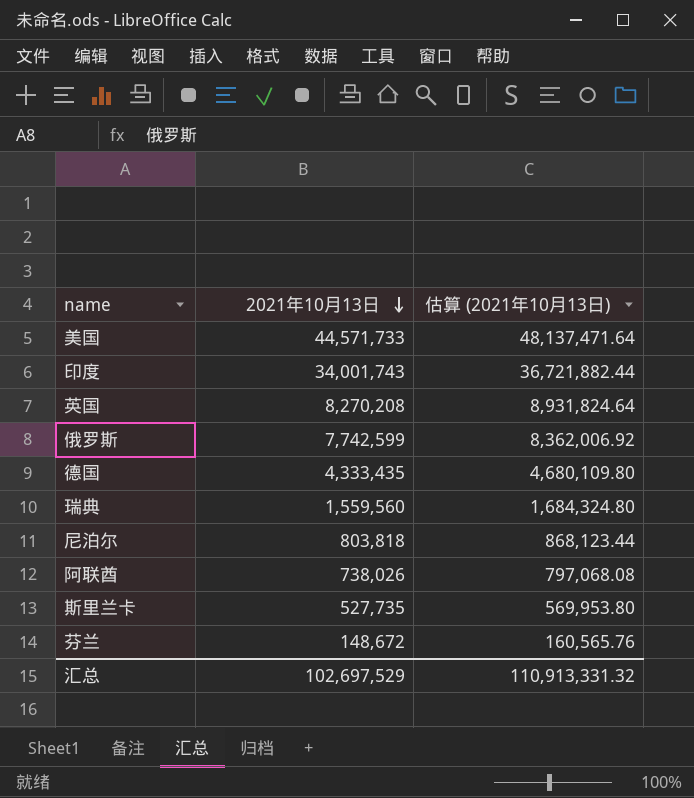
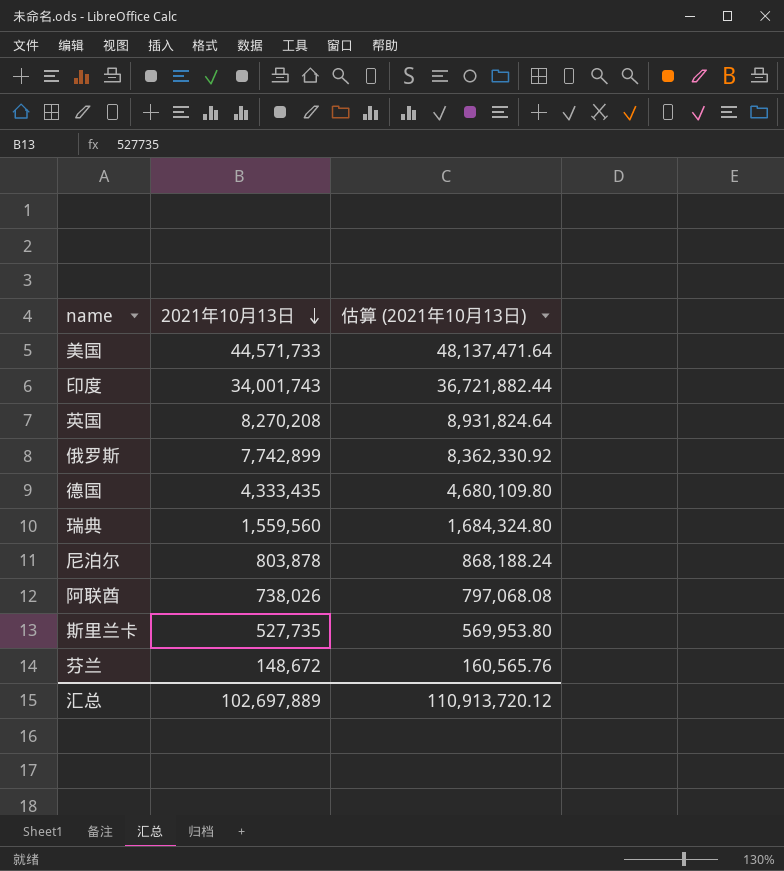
俄罗斯 | 2021年10月13日: 7,742,599 -> 7,742,899
俄罗斯 | 估算 (2021年10月13日): 8,362,006.92 -> 8,362,330.92
尼泊尔 | 2021年10月13日: 803,818 -> 803,878
尼泊尔 | 估算 (2021年10月13日): 868,123.44 -> 868,188.24
汇总 | 2021年10月13日: 102,697,529 -> 102,697,889
汇总 | 估算 (2021年10月13日): 110,913,331.32 -> 110,913,720.12

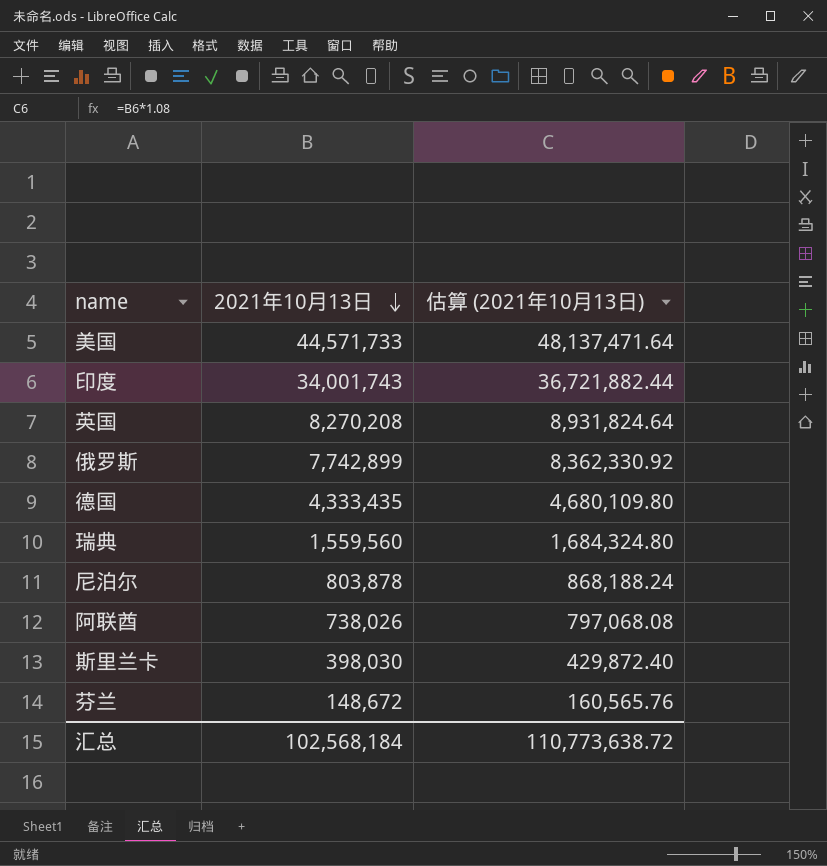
斯里兰卡 | 2021年10月13日: 527,735 -> 398,030
斯里兰卡 | 估算 (2021年10月13日): 569,953.80 -> 429,872.40
汇总 | 2021年10月13日: 102,697,889 -> 102,568,184
汇总 | 估算 (2021年10月13日): 110,913,720.12 -> 110,773,638.72

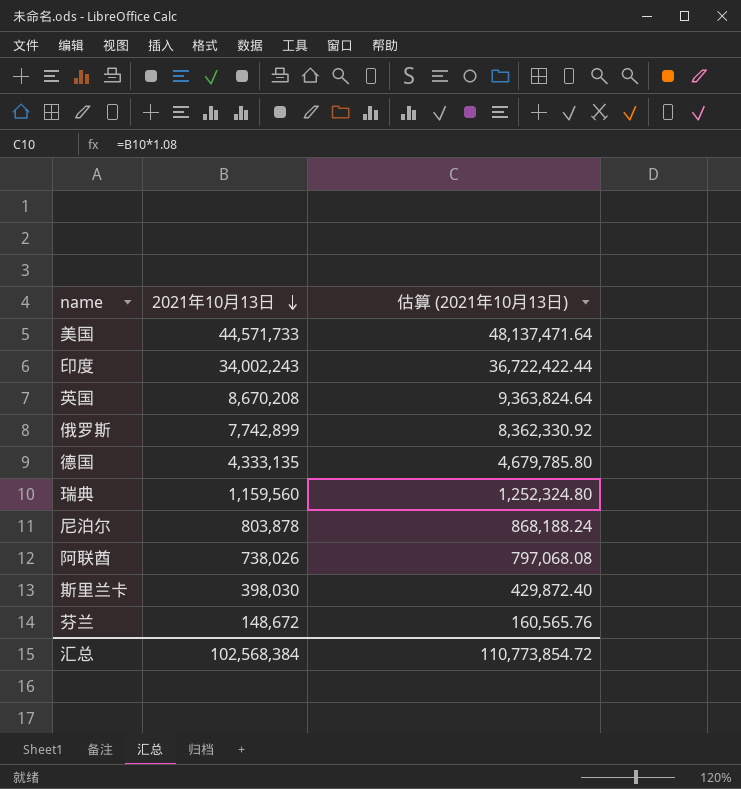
印度 | 2021年10月13日: 34,001,743 -> 34,002,243
印度 | 估算 (2021年10月13日): 36,721,882.44 -> 36,722,422.44
英国 | 2021年10月13日: 8,270,208 -> 8,670,208
英国 | 估算 (2021年10月13日): 8,931,824.64 -> 9,363,824.64
德国 | 2021年10月13日: 4,333,435 -> 4,333,135
德国 | 估算 (2021年10月13日): 4,680,109.80 -> 4,679,785.80
瑞典 | 2021年10月13日: 1,559,560 -> 1,159,560
瑞典 | 估算 (2021年10月13日): 1,684,324.80 -> 1,252,324.80
汇总 | 2021年10月13日: 102,568,184 -> 102,568,384
汇总 | 估算 (2021年10月13日): 110,773,638.72 -> 110,773,854.72

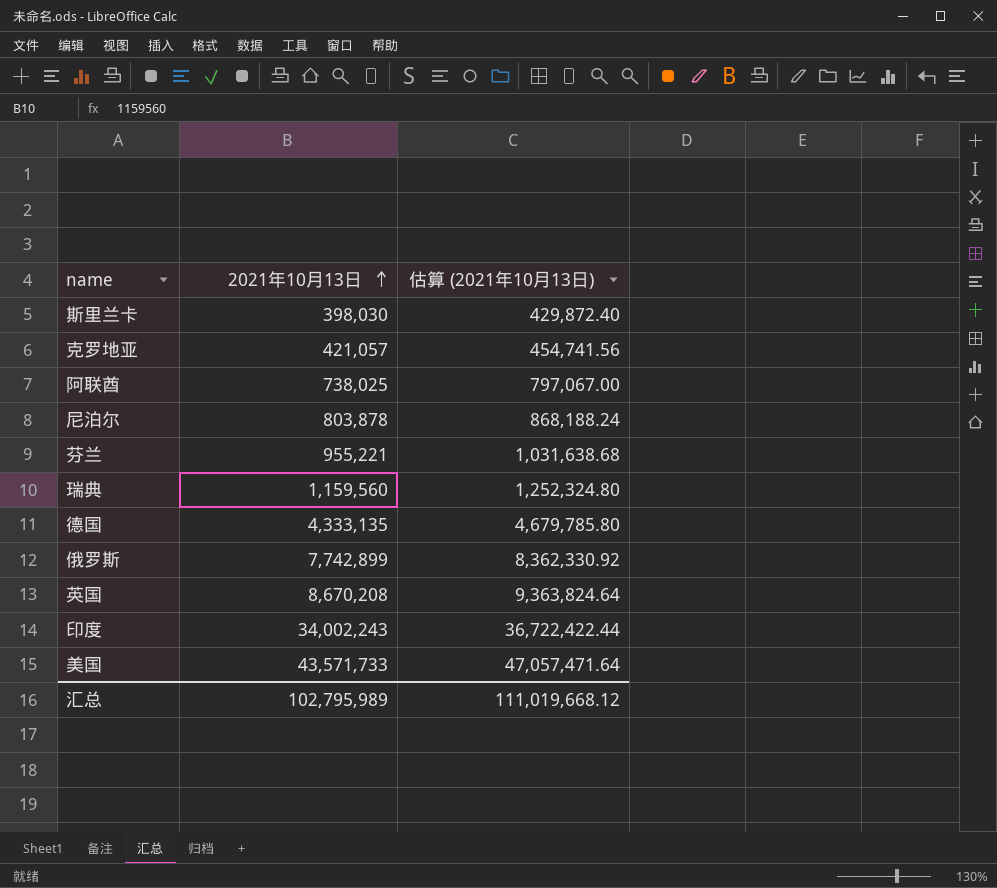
row order: 2021年10月13日 descending -> 2021年10月13日 ascending
row 克罗地亚: none -> 421,057 | 454,741.56
阿联酋 | 2021年10月13日: 738,026 -> 738,025
阿联酋 | 估算 (2021年10月13日): 797,068.08 -> 797,067.00
芬兰 | 2021年10月13日: 148,672 -> 955,221
芬兰 | 估算 (2021年10月13日): 160,565.76 -> 1,031,638.68
美国 | 2021年10月13日: 44,571,733 -> 43,571,733
美国 | 估算 (2021年10月13日): 48,137,471.64 -> 47,057,471.64
汇总 | 2021年10月13日: 102,568,384 -> 102,795,989
汇总 | 估算 (2021年10月13日): 110,773,854.72 -> 111,019,668.12

